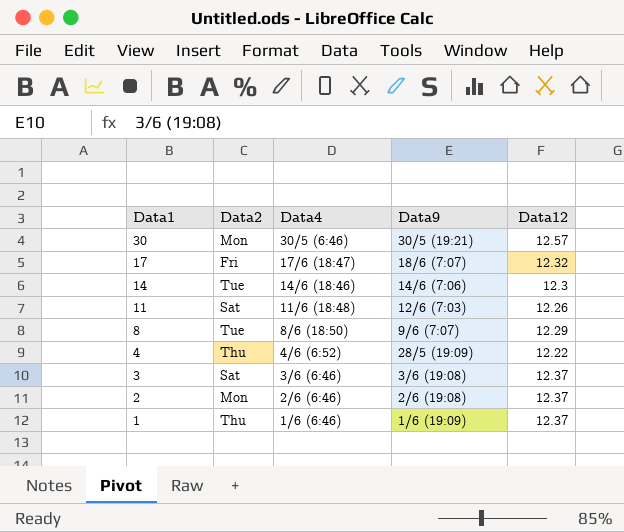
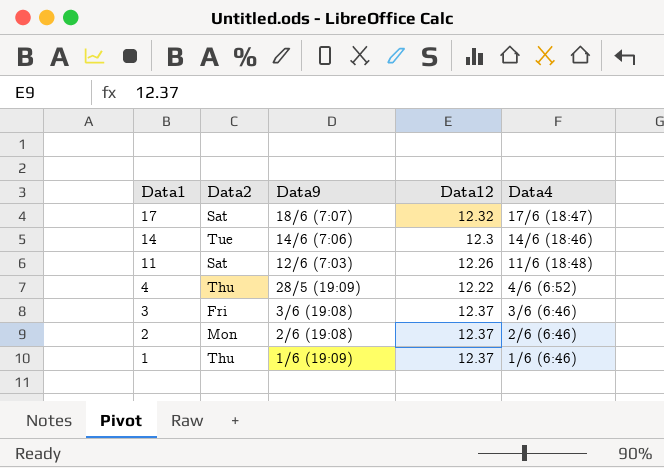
column Data4 | position: 3 -> 5
row 30: Mon | 30/5 (6:46) | 30/5 (19:21) | 12.57 -> none
row 8: Tue | 8/6 (18:50) | 9/6 (7:07) | 12.29 -> none
17 | Data2: Fri -> Sat
3 | Data2: Sat -> Fri

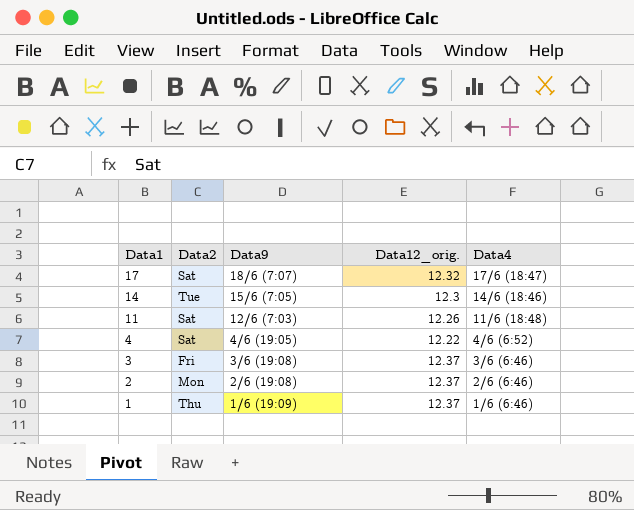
column name: Data12 -> Data12_orig.
14 | Data9: 14/6 (7:06) -> 15/6 (7:05)
4 | Data2: Thu -> Sat
4 | Data9: 28/5 (19:09) -> 4/6 (19:05)

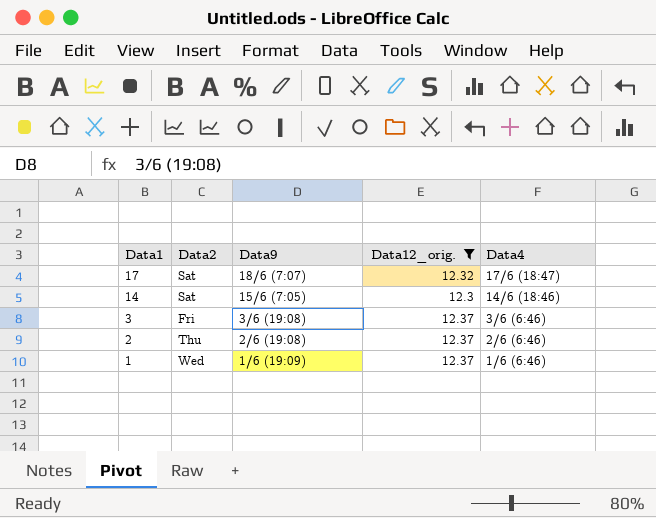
filter: none -> Data12_orig. >= 12.3
14 | Data2: Tue -> Sat
2 | Data2: Mon -> Thu
1 | Data2: Thu -> Wed

